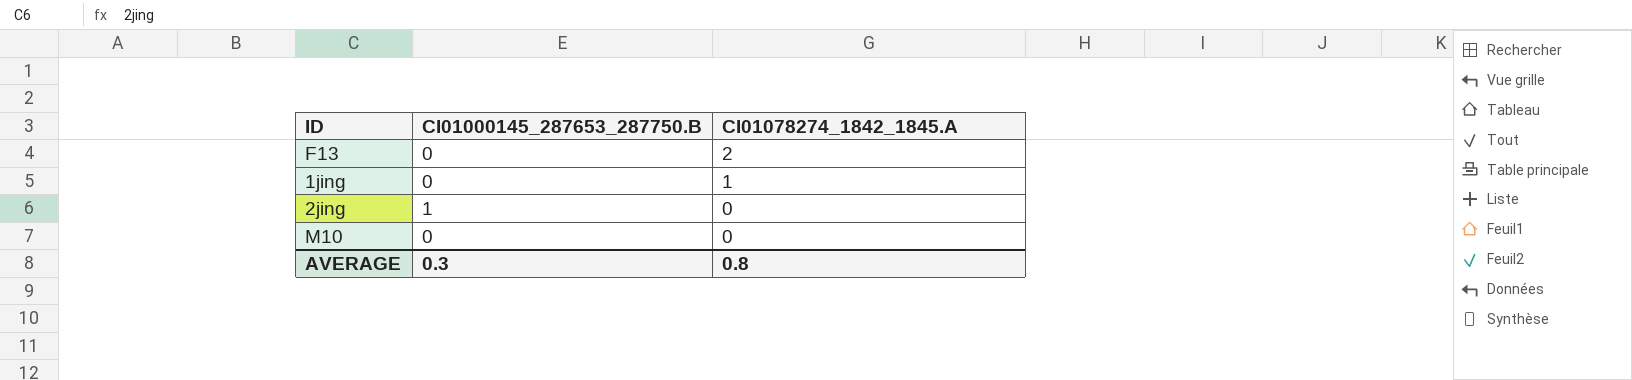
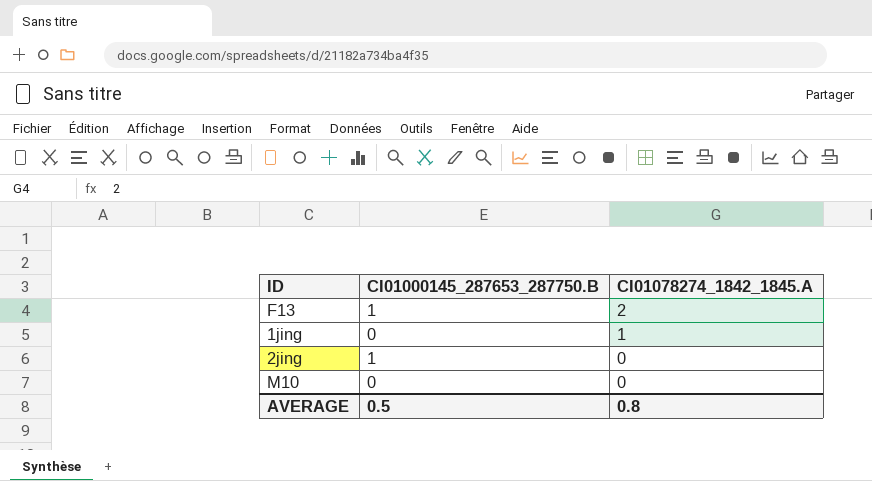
F13 | CI01000145_287653_287750.B: 0 -> 1
AVERAGE | CI01000145_287653_287750.B: 0.3 -> 0.5

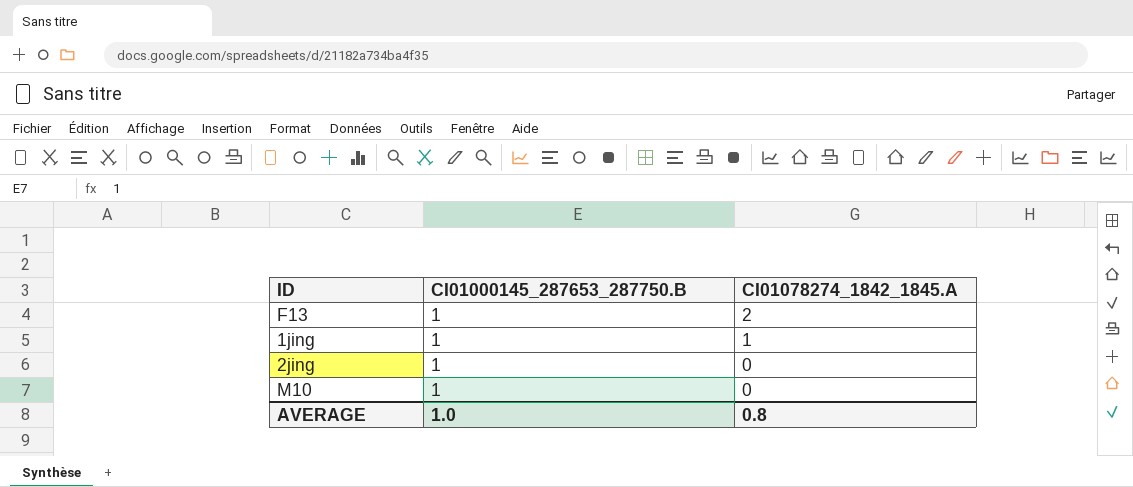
1jing | CI01000145_287653_287750.B: 0 -> 1
M10 | CI01000145_287653_287750.B: 0 -> 1
AVERAGE | CI01000145_287653_287750.B: 0.5 -> 1.0

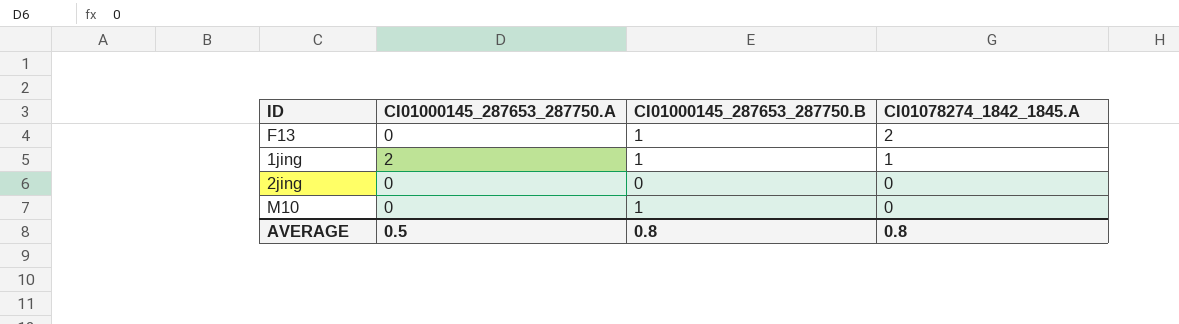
column CI01000145_287653_287750.A | position: none -> 2
2jing | CI01000145_287653_287750.B: 1 -> 0
AVERAGE | CI01000145_287653_287750.B: 1.0 -> 0.8

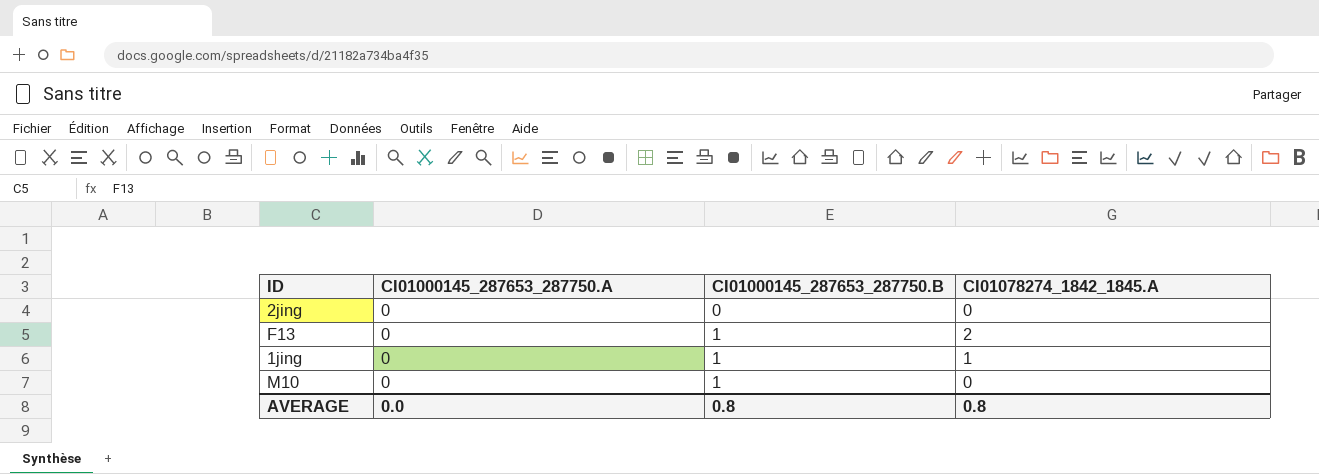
row order: CI01078274_1842_1845.A descending -> CI01000145_287653_287750.B ascending
1jing | CI01000145_287653_287750.A: 2 -> 0
AVERAGE | CI01000145_287653_287750.A: 0.5 -> 0.0

